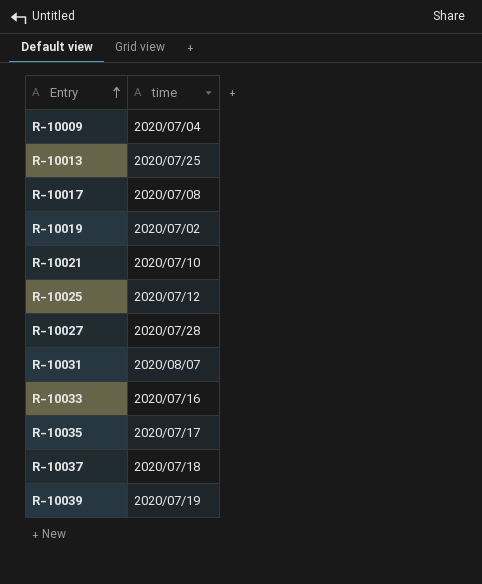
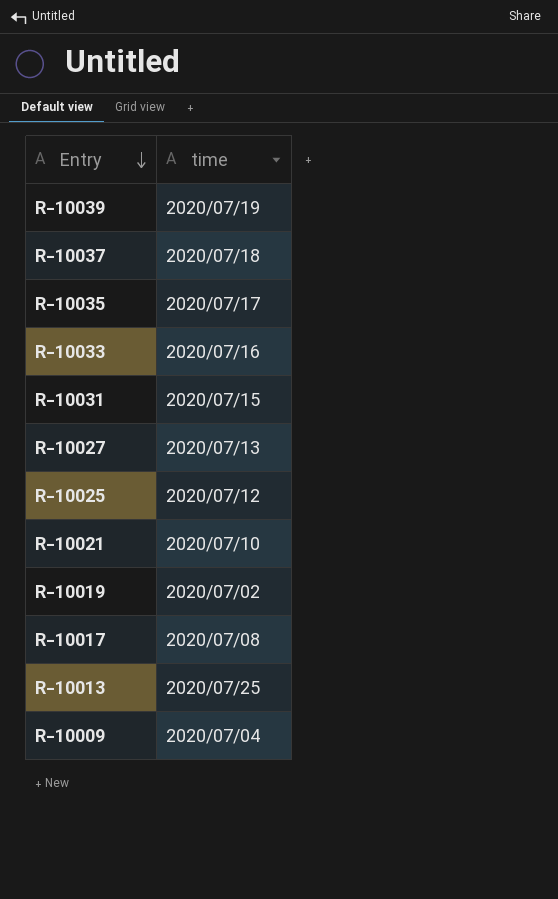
row order: Entry ascending -> Entry descending
R-10031 | time: 2020/08/07 -> 2020/07/15
R-10027 | time: 2020/07/28 -> 2020/07/13

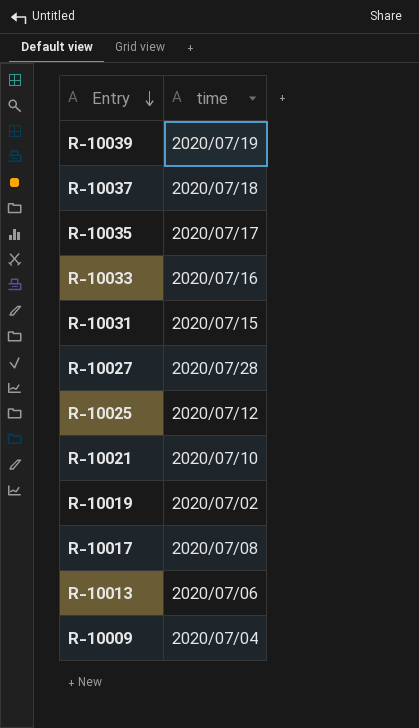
R-10027 | time: 2020/07/13 -> 2020/07/28
R-10013 | time: 2020/07/25 -> 2020/07/06

